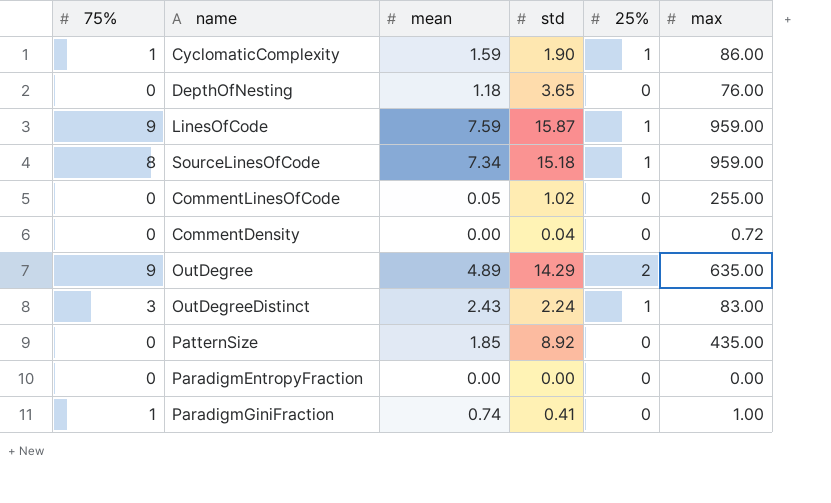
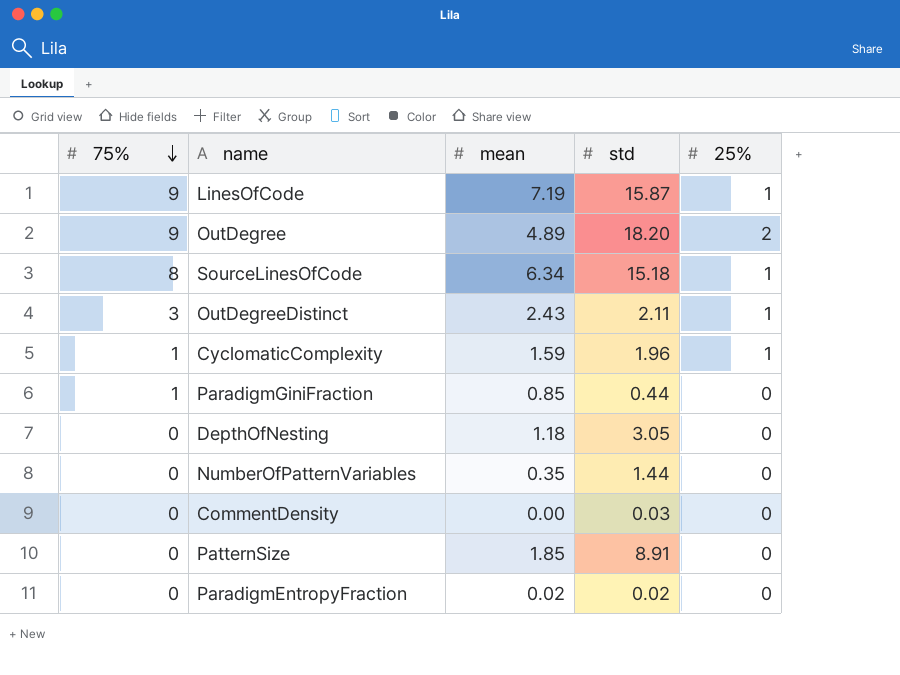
row order: none -> 75% descending
column max | position: 6 -> none
row CommentLinesOfCode: 0 | 0.05 | 1.02 | 0 | 255.00 -> none
LinesOfCode | mean: 7.59 -> 7.19
OutDegree | std: 14.29 -> 18.20
SourceLinesOfCode | mean: 7.34 -> 6.34
OutDegreeDistinct | std: 2.24 -> 2.11
CyclomaticComplexity | std: 1.90 -> 1.96
ParadigmGiniFraction | mean: 0.74 -> 0.85
ParadigmGiniFraction | std: 0.41 -> 0.44
DepthOfNesting | std: 3.65 -> 3.05
row NumberOfPatternVariables: none -> 0 | 0.35 | 1.44 | 0
CommentDensity | std: 0.04 -> 0.03
PatternSize | std: 8.92 -> 8.91
ParadigmEntropyFraction | mean: 0.00 -> 0.02
ParadigmEntropyFraction | std: 0.00 -> 0.02

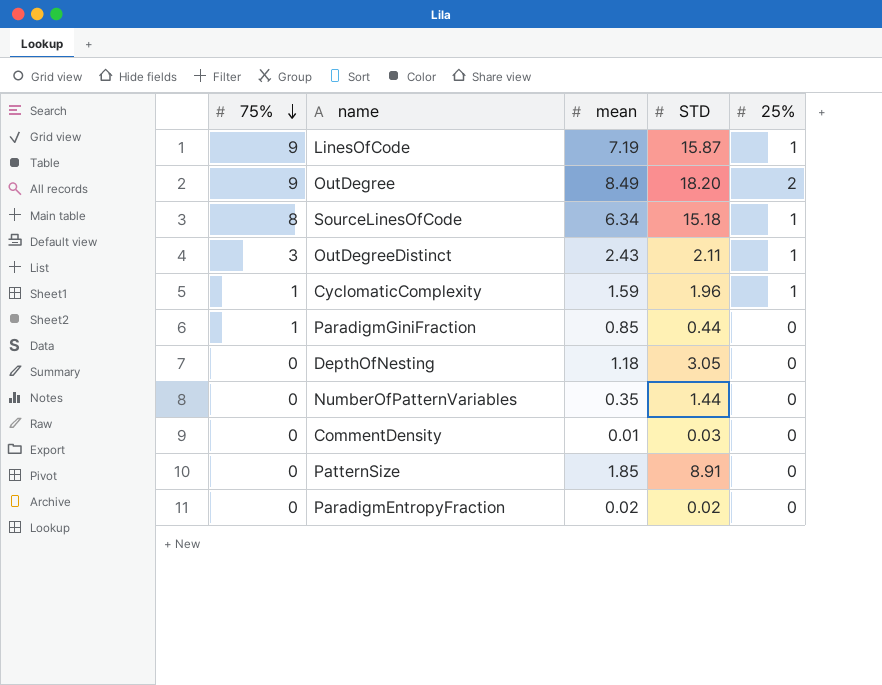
column name: std -> STD
OutDegree | mean: 4.89 -> 8.49
CommentDensity | mean: 0.00 -> 0.01

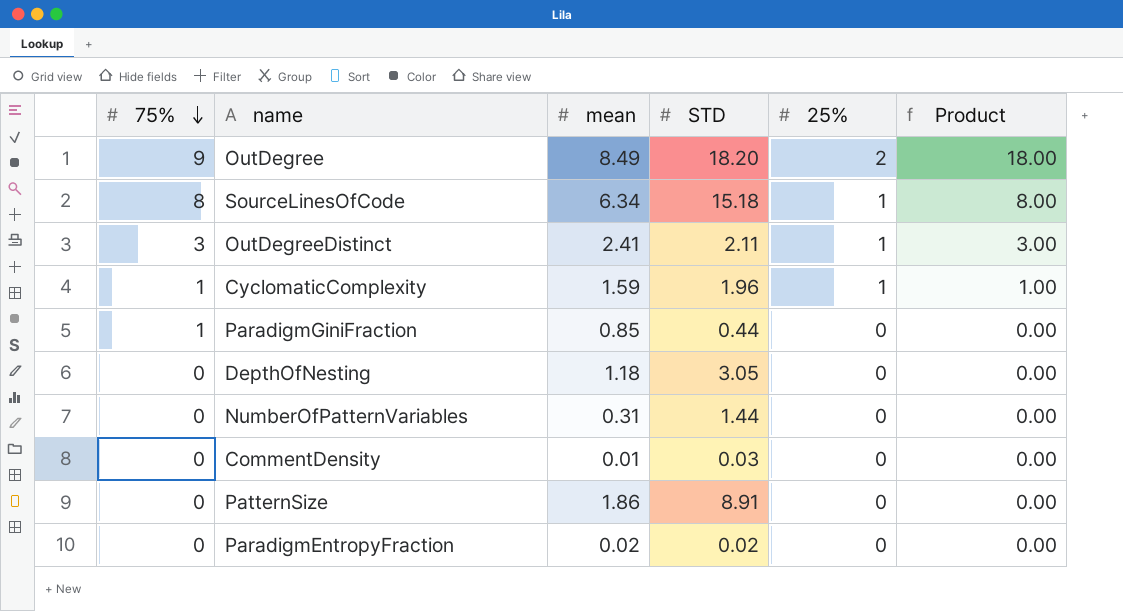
column Product | formula: none -> [75%] * [25%]
row LinesOfCode: 9 | 7.19 | 15.87 | 1 -> none
OutDegreeDistinct | mean: 2.43 -> 2.41
NumberOfPatternVariables | mean: 0.35 -> 0.31
PatternSize | mean: 1.85 -> 1.86

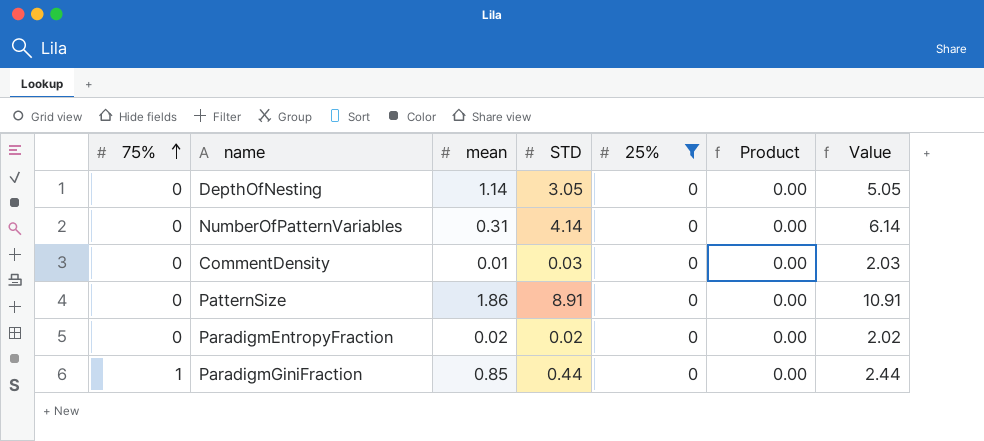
filter: none -> 25% = 0
row order: 75% descending -> 75% ascending
column Value | formula: none -> [STD] + 2
DepthOfNesting | mean: 1.18 -> 1.14
NumberOfPatternVariables | STD: 1.44 -> 4.14

